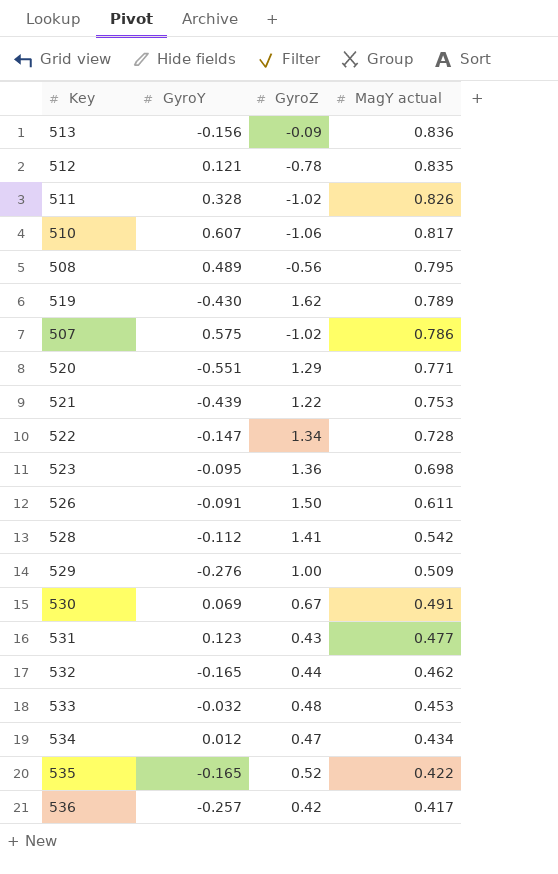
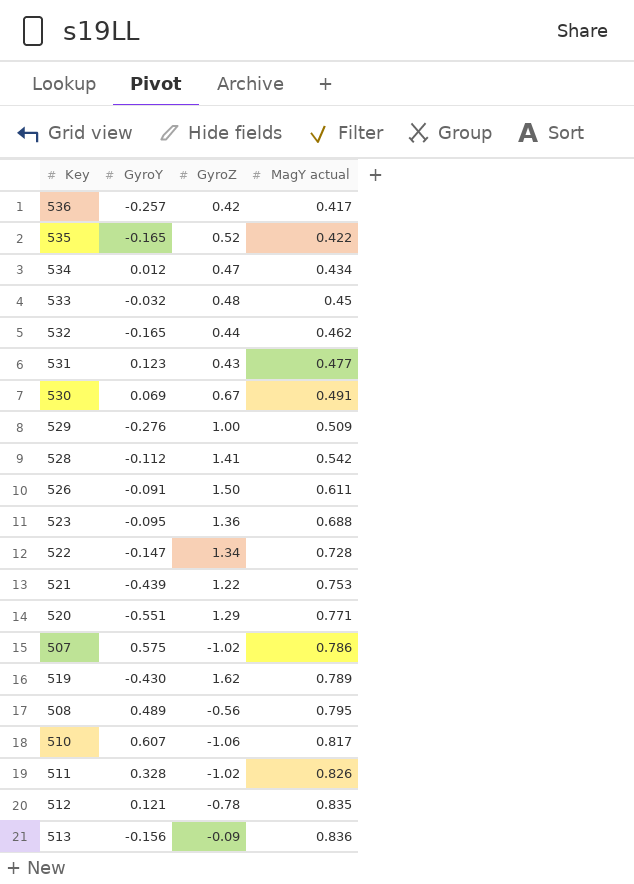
row order: MagY actual descending -> MagY actual ascending
533 | MagY actual: 0.453 -> 0.45
523 | MagY actual: 0.698 -> 0.688

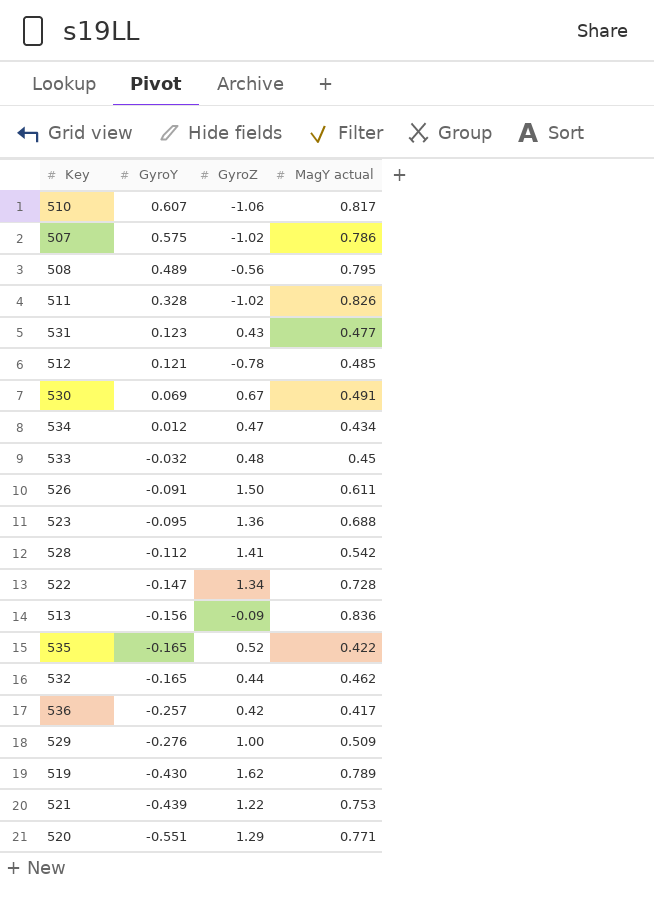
row order: MagY actual ascending -> GyroY descending
512 | MagY actual: 0.835 -> 0.485

